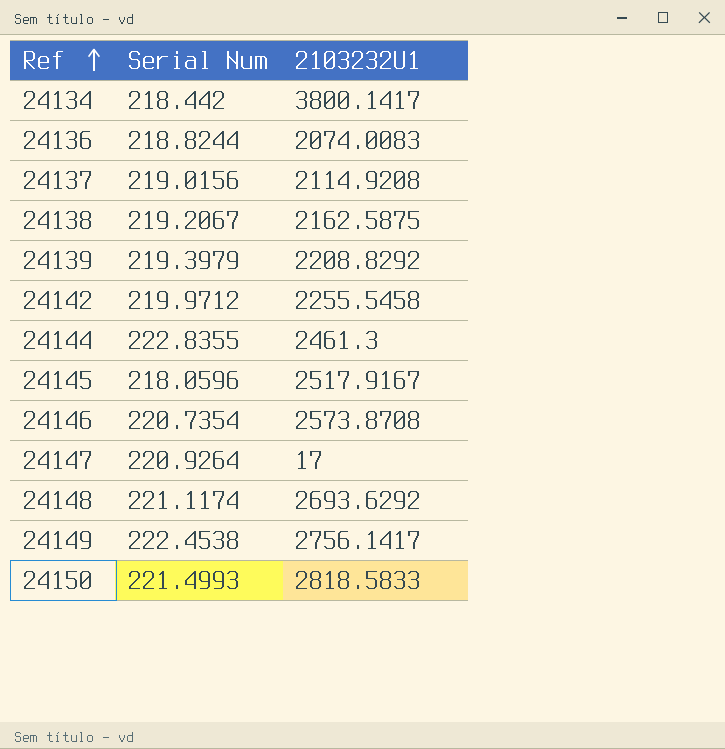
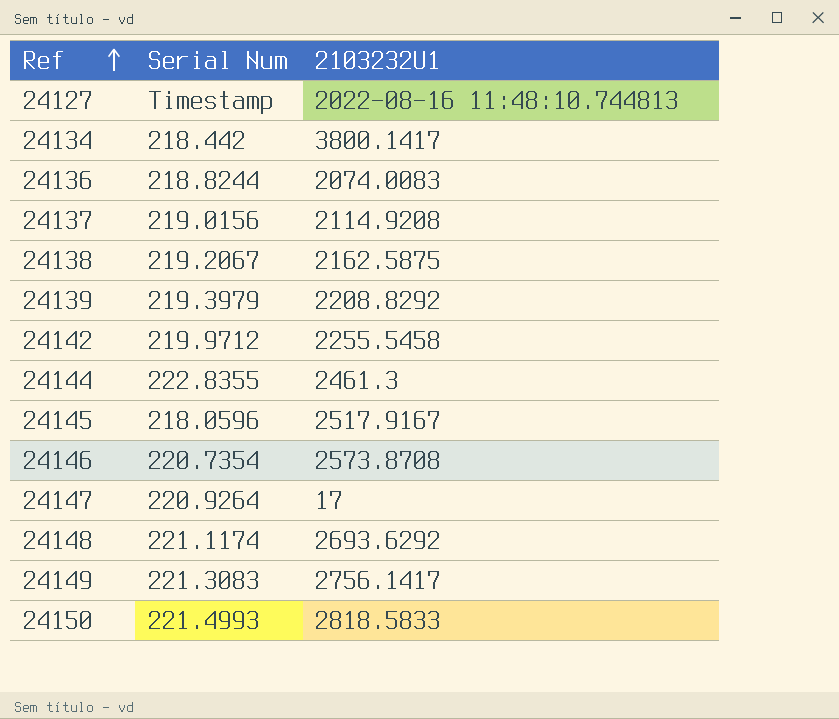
row 24127: none -> Timestamp | 2022-08-16 11:48:10.744813
24149 | Serial Num: 222.4538 -> 221.3083

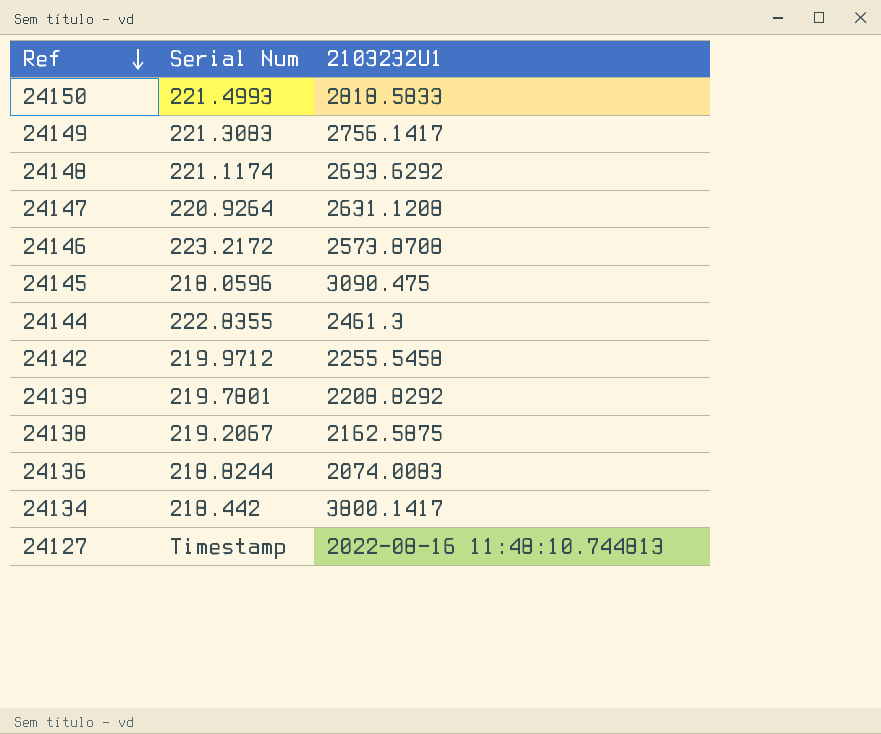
row order: Ref ascending -> Ref descending
row 24137: 219.0156 | 2114.9208 -> none
24147 | 2103232U1: 17 -> 2631.1208
24146 | Serial Num: 220.7354 -> 223.2172
24145 | 2103232U1: 2517.9167 -> 3090.475
24139 | Serial Num: 219.3979 -> 219.7801

